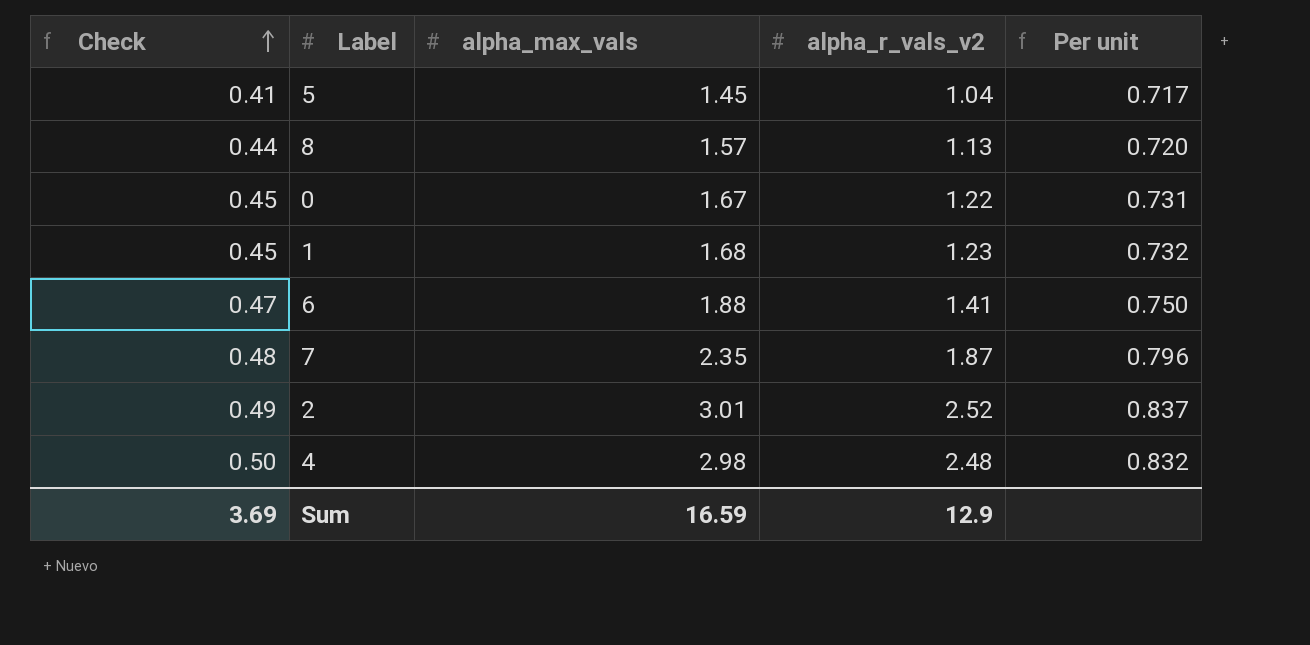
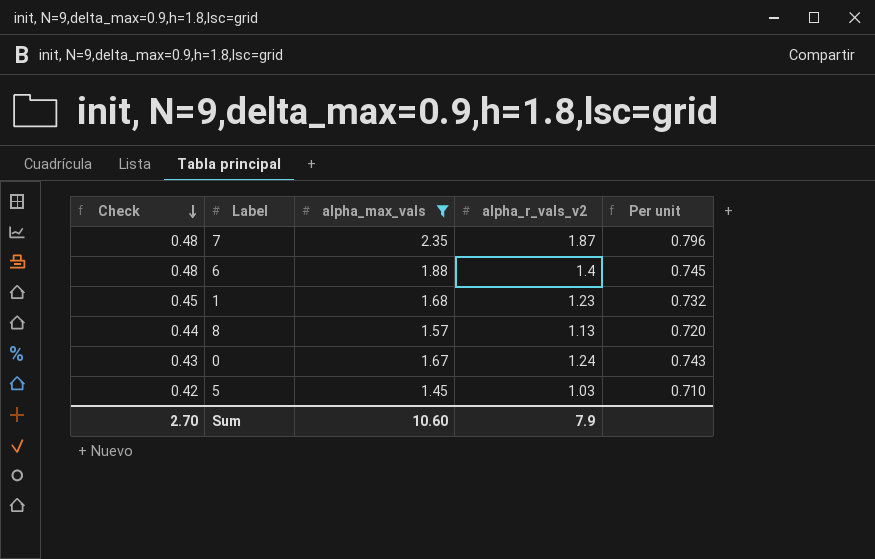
filter: none -> alpha_max_vals <= 2.35
row order: Check ascending -> Check descending
6 | Check: 0.47 -> 0.48
6 | alpha_r_vals_v2: 1.41 -> 1.4
6 | Per unit: 0.750 -> 0.745
0 | Check: 0.45 -> 0.43
0 | alpha_r_vals_v2: 1.22 -> 1.24
0 | Per unit: 0.731 -> 0.743
5 | Check: 0.41 -> 0.42
5 | alpha_r_vals_v2: 1.04 -> 1.03
5 | Per unit: 0.717 -> 0.710
Sum | Check: 3.69 -> 2.70
Sum | alpha_max_vals: 16.59 -> 10.60
Sum | alpha_r_vals_v2: 12.9 -> 7.9

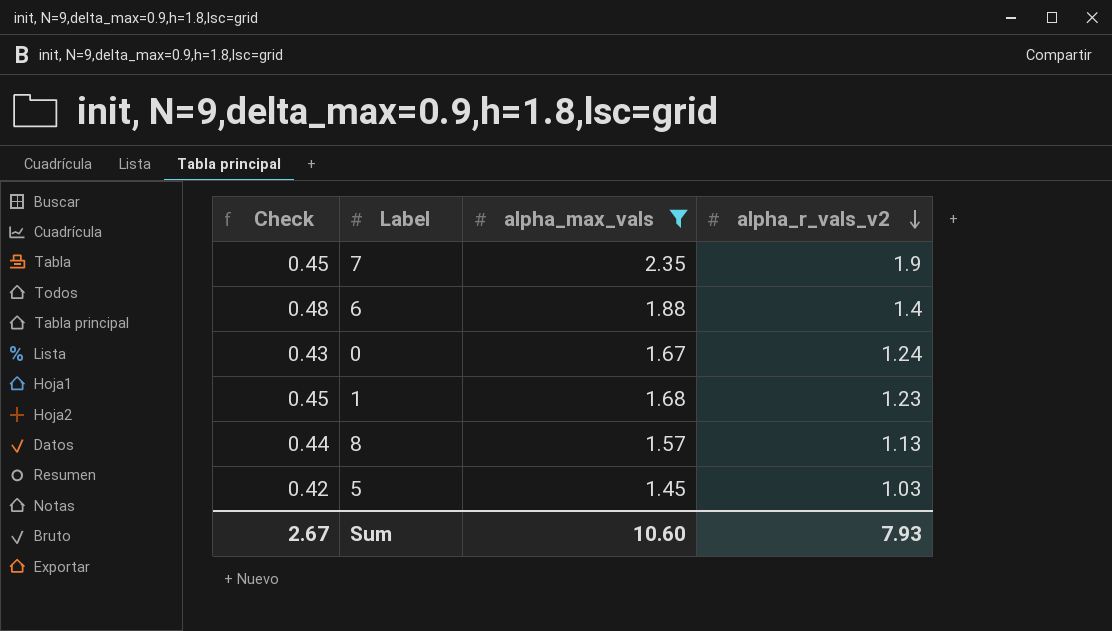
row order: Check descending -> alpha_r_vals_v2 descending
column Per unit | formula: [alpha_r_vals_v2] / [alpha_max_vals] -> none
7 | Check: 0.48 -> 0.45
7 | alpha_r_vals_v2: 1.87 -> 1.9
Sum | Check: 2.70 -> 2.67
Sum | alpha_r_vals_v2: 7.9 -> 7.93

